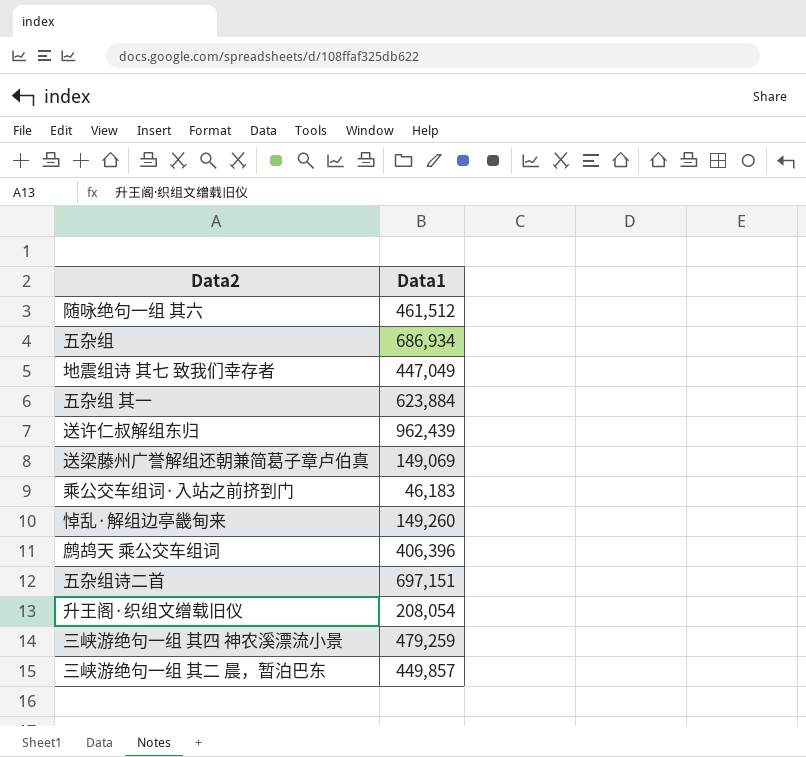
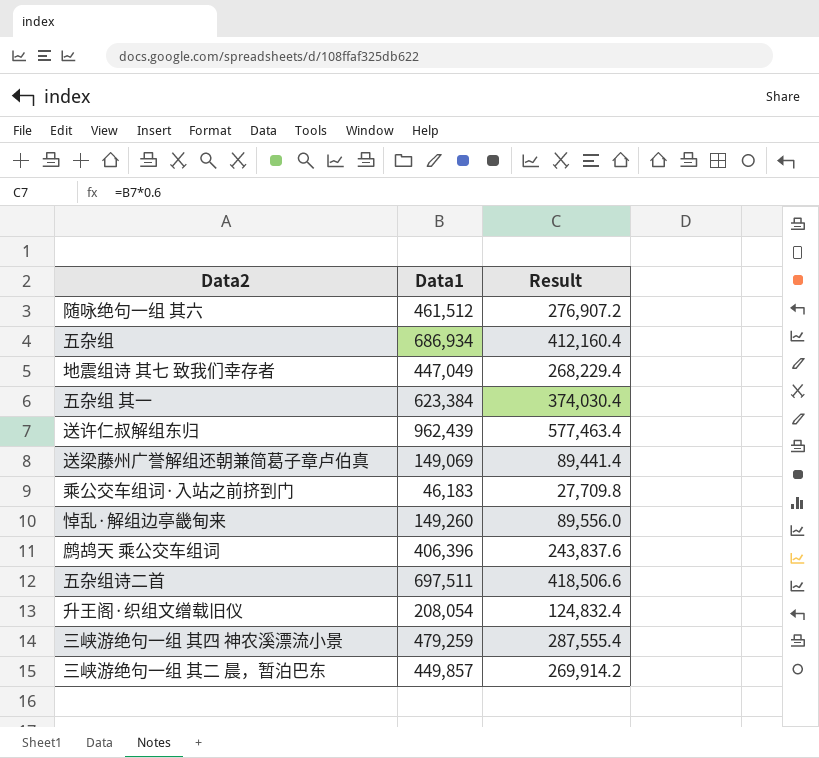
column Result | formula: none -> [Data1] * 0.6
五杂组 其一 | Data1: 623,884 -> 623,384
五杂组诗二首 | Data1: 697,151 -> 697,511

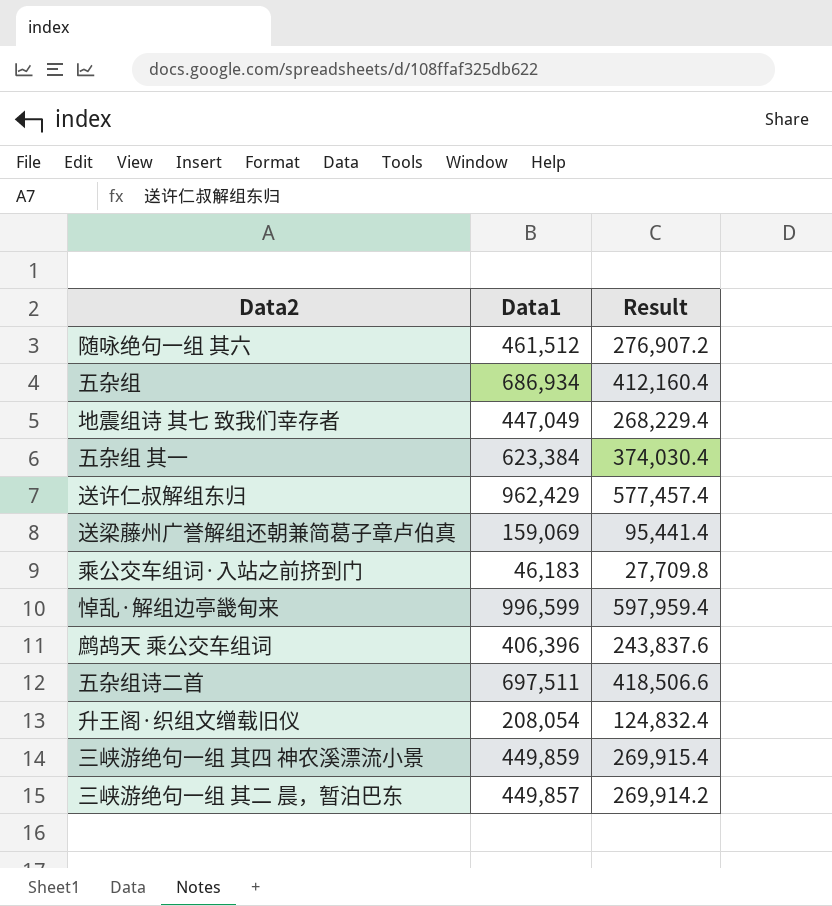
送许仁叔解组东归 | Data1: 962,439 -> 962,429
送许仁叔解组东归 | Result: 577,463.4 -> 577,457.4
送梁藤州广誉解组还朝兼简葛子章卢伯真 | Data1: 149,069 -> 159,069
送梁藤州广誉解组还朝兼简葛子章卢伯真 | Result: 89,441.4 -> 95,441.4
悼乱·解组边亭畿甸来 | Data1: 149,260 -> 996,599
悼乱·解组边亭畿甸来 | Result: 89,556.0 -> 597,959.4
三峡游绝句一组 其四 神农溪漂流小景 | Data1: 479,259 -> 449,859
三峡游绝句一组 其四 神农溪漂流小景 | Result: 287,555.4 -> 269,915.4

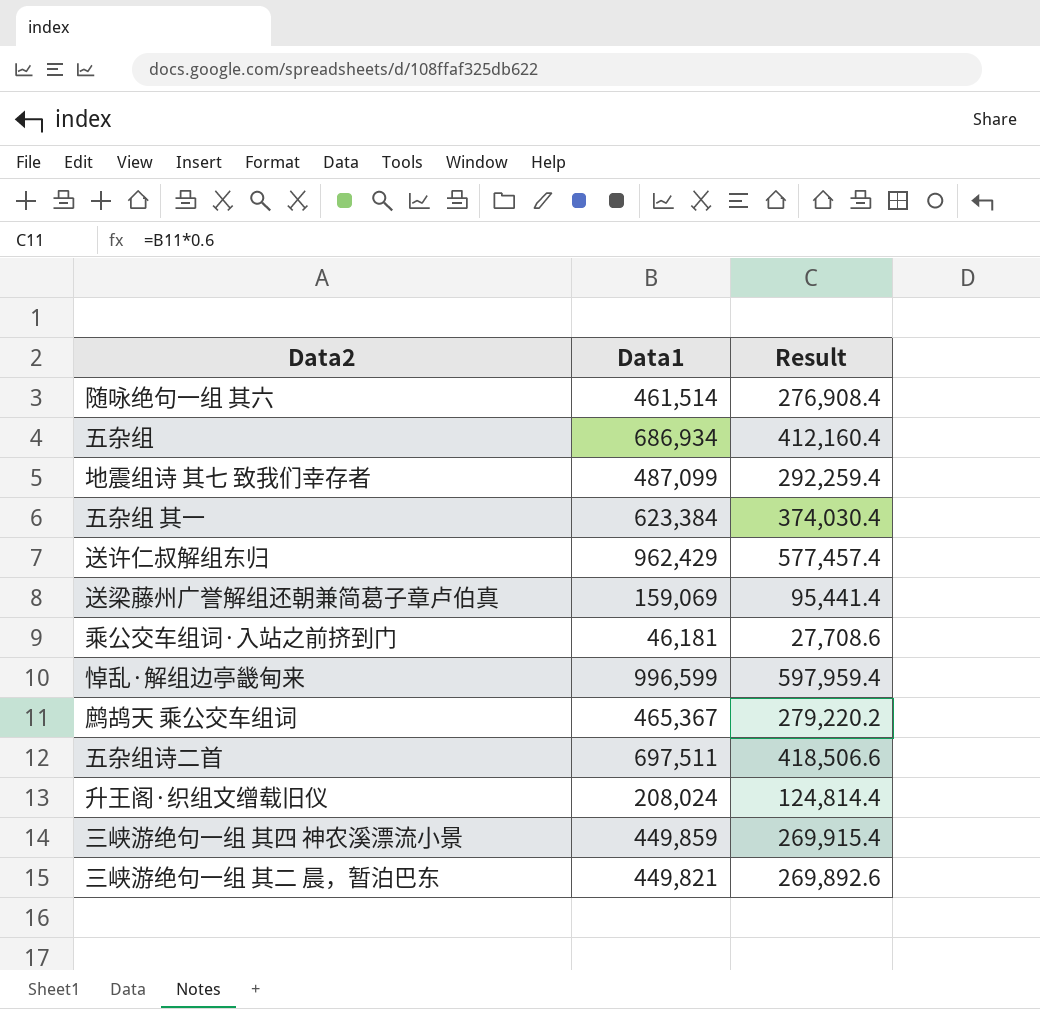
随咏绝句一组 其六 | Data1: 461,512 -> 461,514
随咏绝句一组 其六 | Result: 276,907.2 -> 276,908.4
地震组诗 其七 致我们幸存者 | Data1: 447,049 -> 487,099
地震组诗 其七 致我们幸存者 | Result: 268,229.4 -> 292,259.4
乘公交车组词·入站之前挤到门 | Data1: 46,183 -> 46,181
乘公交车组词·入站之前挤到门 | Result: 27,709.8 -> 27,708.6
鹧鸪天 乘公交车组词 | Data1: 406,396 -> 465,367
鹧鸪天 乘公交车组词 | Result: 243,837.6 -> 279,220.2
升王阁·织组文缯载旧仪 | Data1: 208,054 -> 208,024
升王阁·织组文缯载旧仪 | Result: 124,832.4 -> 124,814.4
三峡游绝句一组 其二 晨，暂泊巴东 | Data1: 449,857 -> 449,821
三峡游绝句一组 其二 晨，暂泊巴东 | Result: 269,914.2 -> 269,892.6

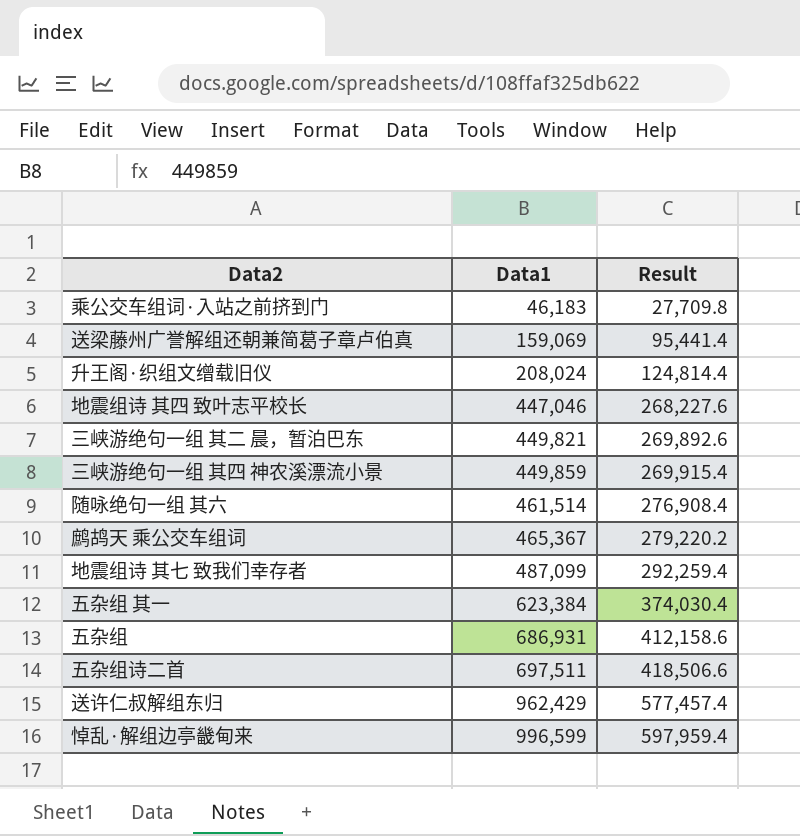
row order: none -> Data1 ascending
乘公交车组词·入站之前挤到门 | Data1: 46,181 -> 46,183
乘公交车组词·入站之前挤到门 | Result: 27,708.6 -> 27,709.8
row 地震组诗 其四 致叶志平校长: none -> 447,046 | 268,227.6
五杂组 | Data1: 686,934 -> 686,931
五杂组 | Result: 412,160.4 -> 412,158.6

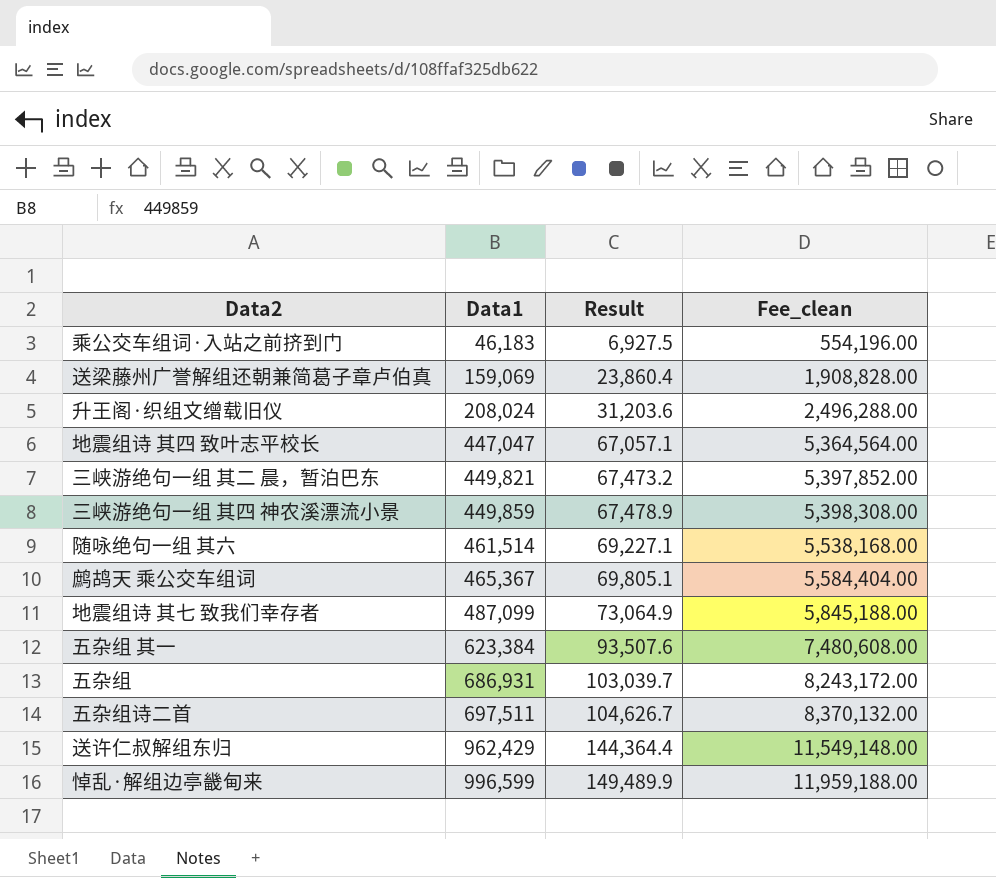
column Result | formula: [Data1] * 0.6 -> [Data1] * 0.15
column Fee_clean | formula: none -> [Data1] * 12
地震组诗 其四 致叶志平校长 | Data1: 447,046 -> 447,047

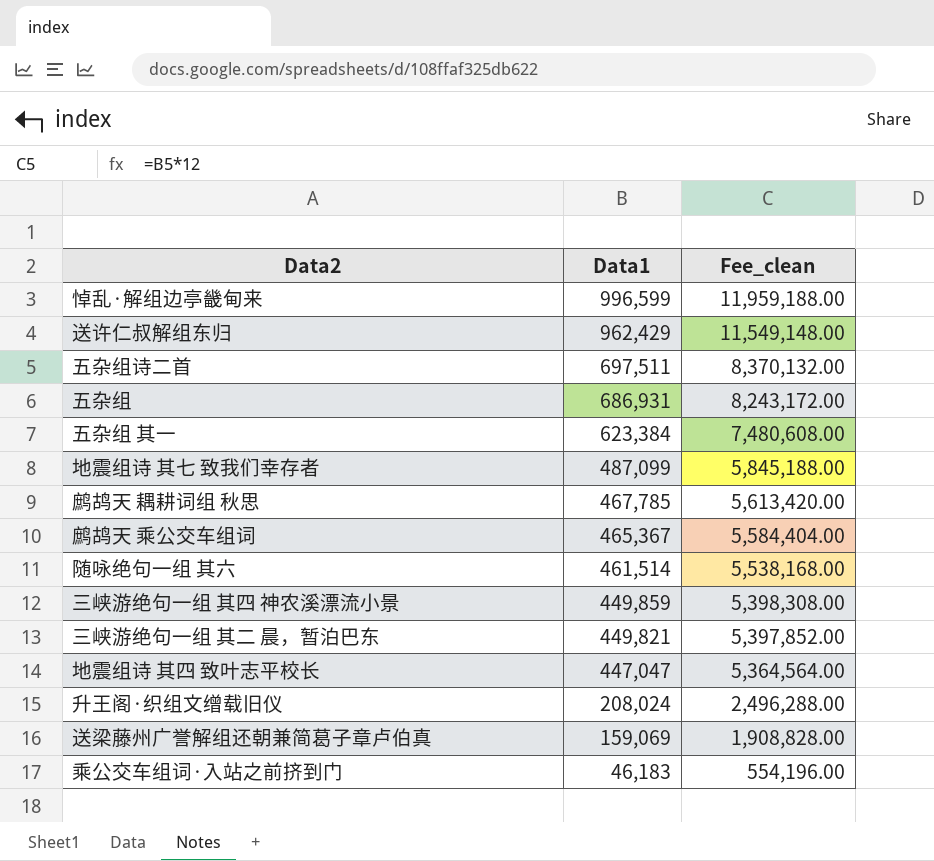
row order: Data1 ascending -> Data1 descending
column Result | formula: [Data1] * 0.15 -> none
row 鹧鸪天 耦耕词组 秋思: none -> 467,785 | 5,613,420.00

